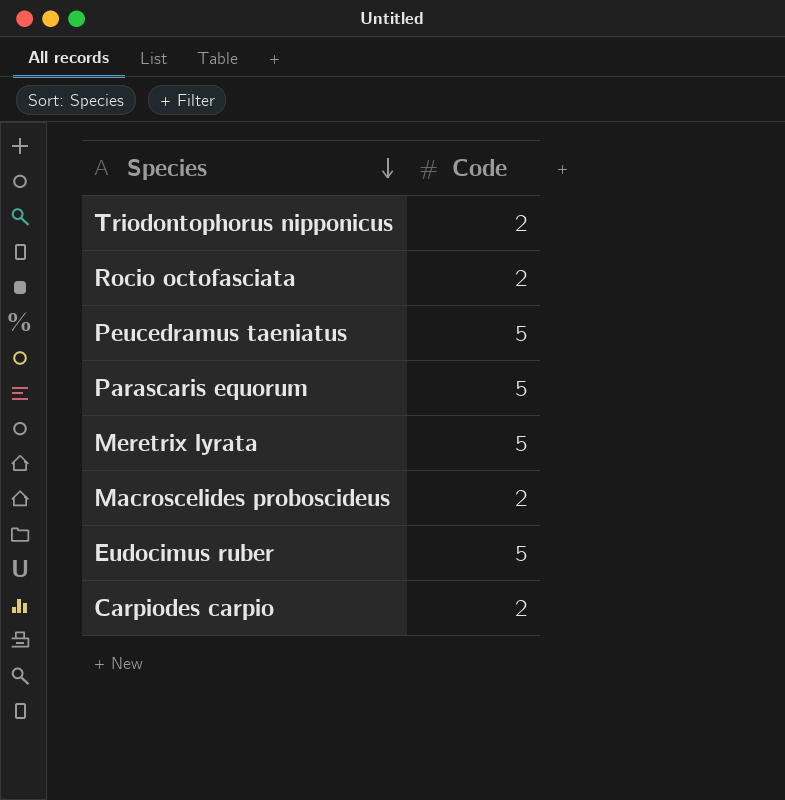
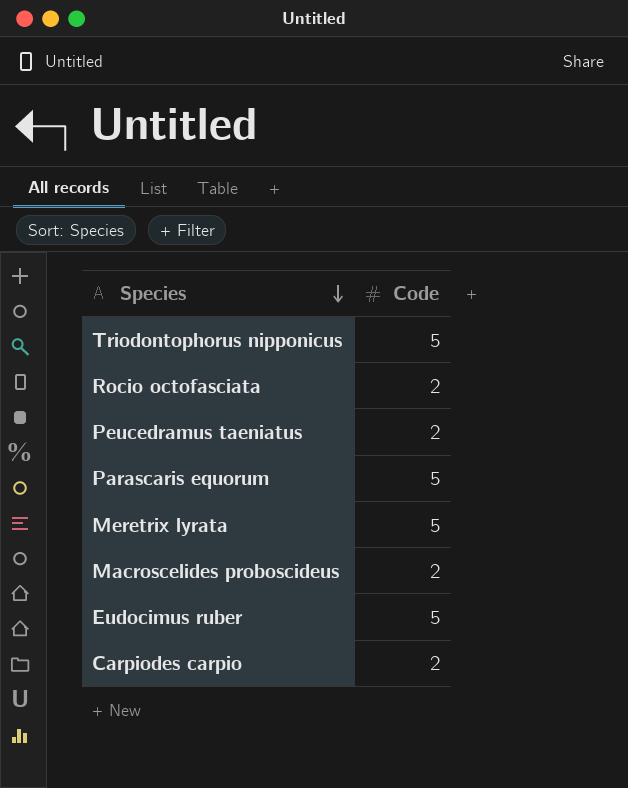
Triodontophorus nipponicus | Code: 2 -> 5
Peucedramus taeniatus | Code: 5 -> 2

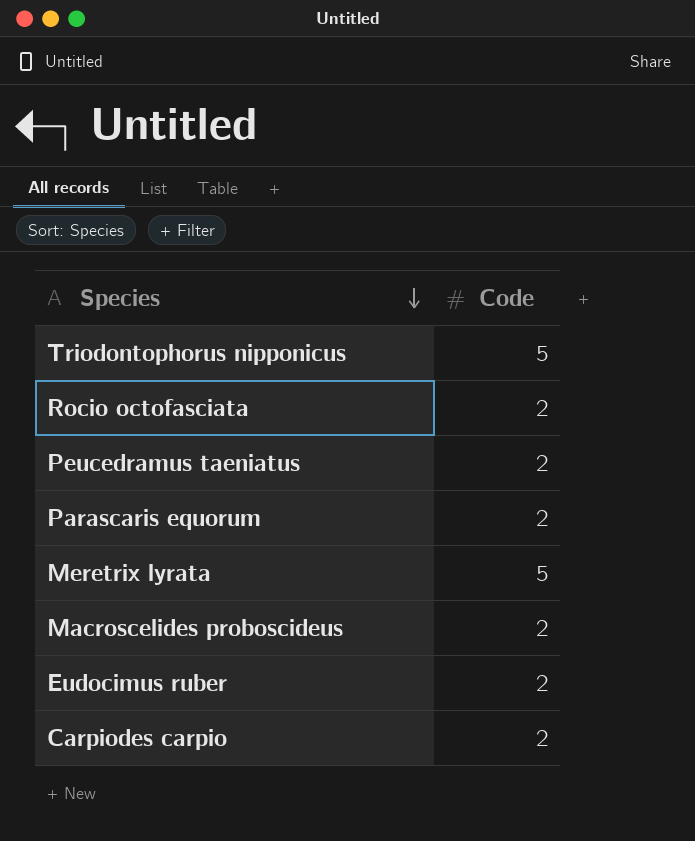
Parascaris equorum | Code: 5 -> 2
Eudocimus ruber | Code: 5 -> 2

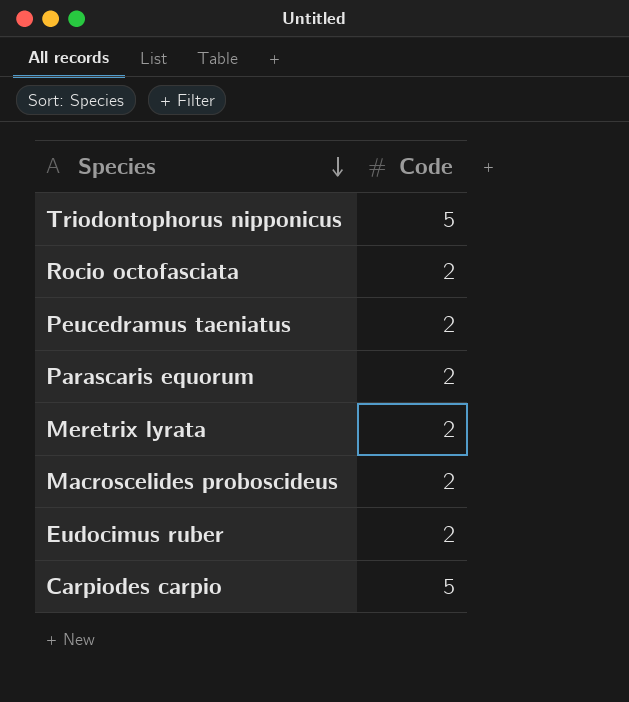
Meretrix lyrata | Code: 5 -> 2
Carpiodes carpio | Code: 2 -> 5

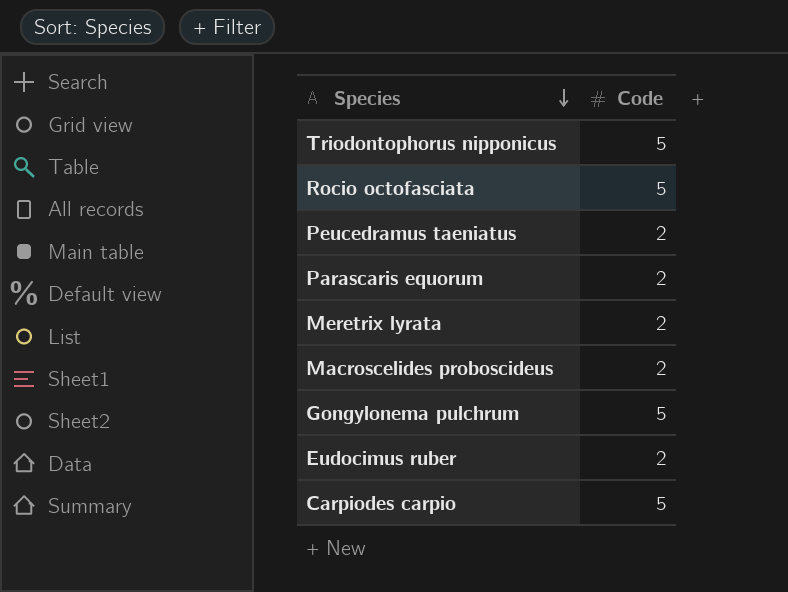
Rocio octofasciata | Code: 2 -> 5
row Gongylonema pulchrum: none -> 5

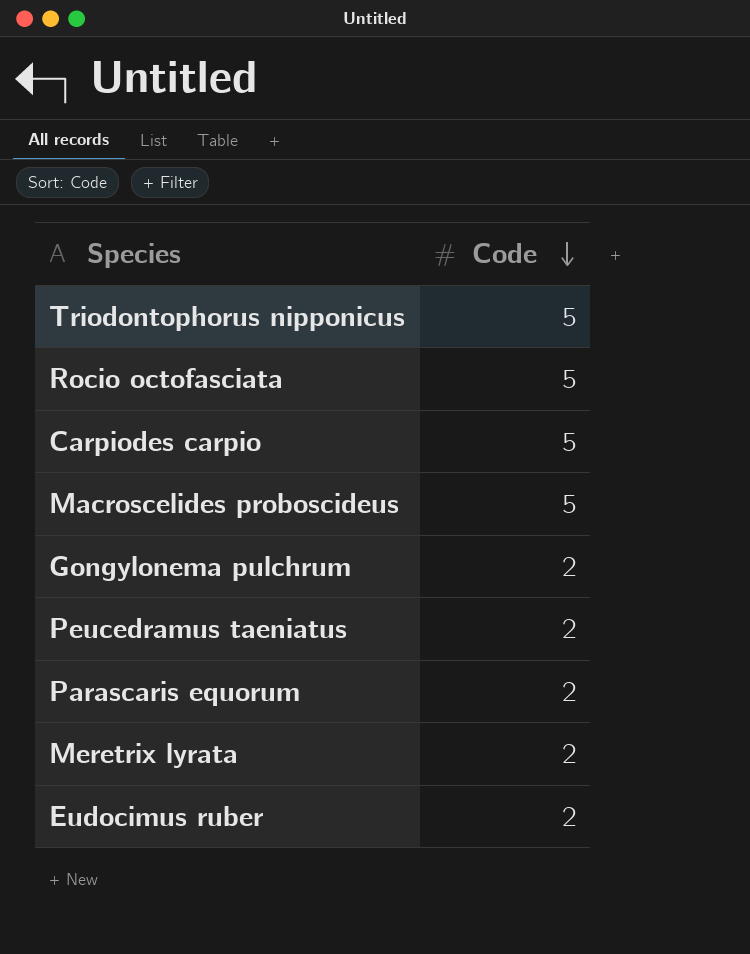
row order: Species descending -> Code descending
Macroscelides proboscideus | Code: 2 -> 5
Gongylonema pulchrum | Code: 5 -> 2

